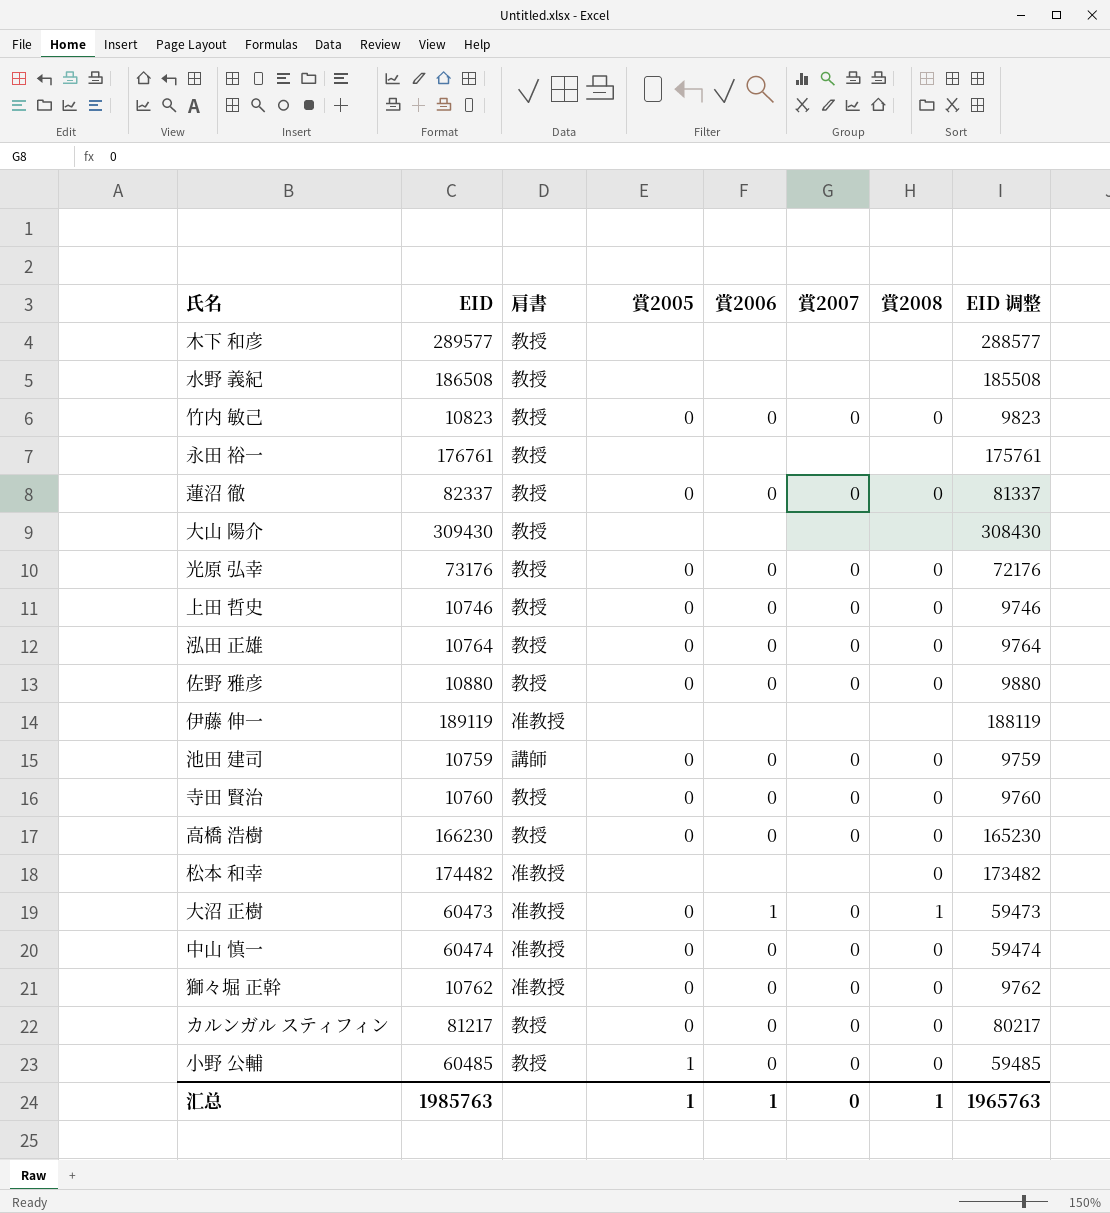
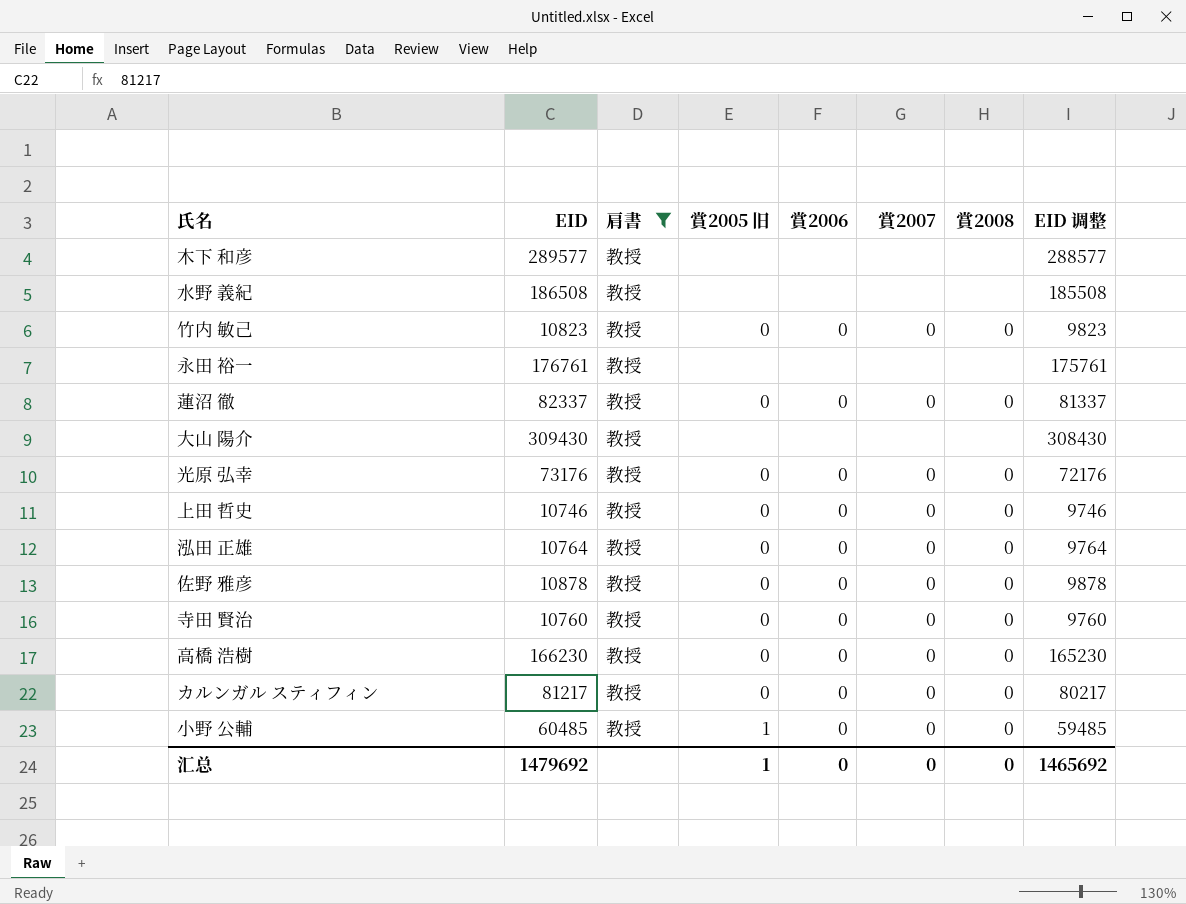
filter: none -> 肩書 = 教授
column name: 賞2005 -> 賞2005 旧
佐野 雅彦 | EID: 10880 -> 10878
佐野 雅彦 | EID 调整: 9880 -> 9878
汇总 | EID: 1985763 -> 1479692
汇总 | 賞2006: 1 -> 0
汇总 | 賞2008: 1 -> 0
汇总 | EID 调整: 1965763 -> 1465692

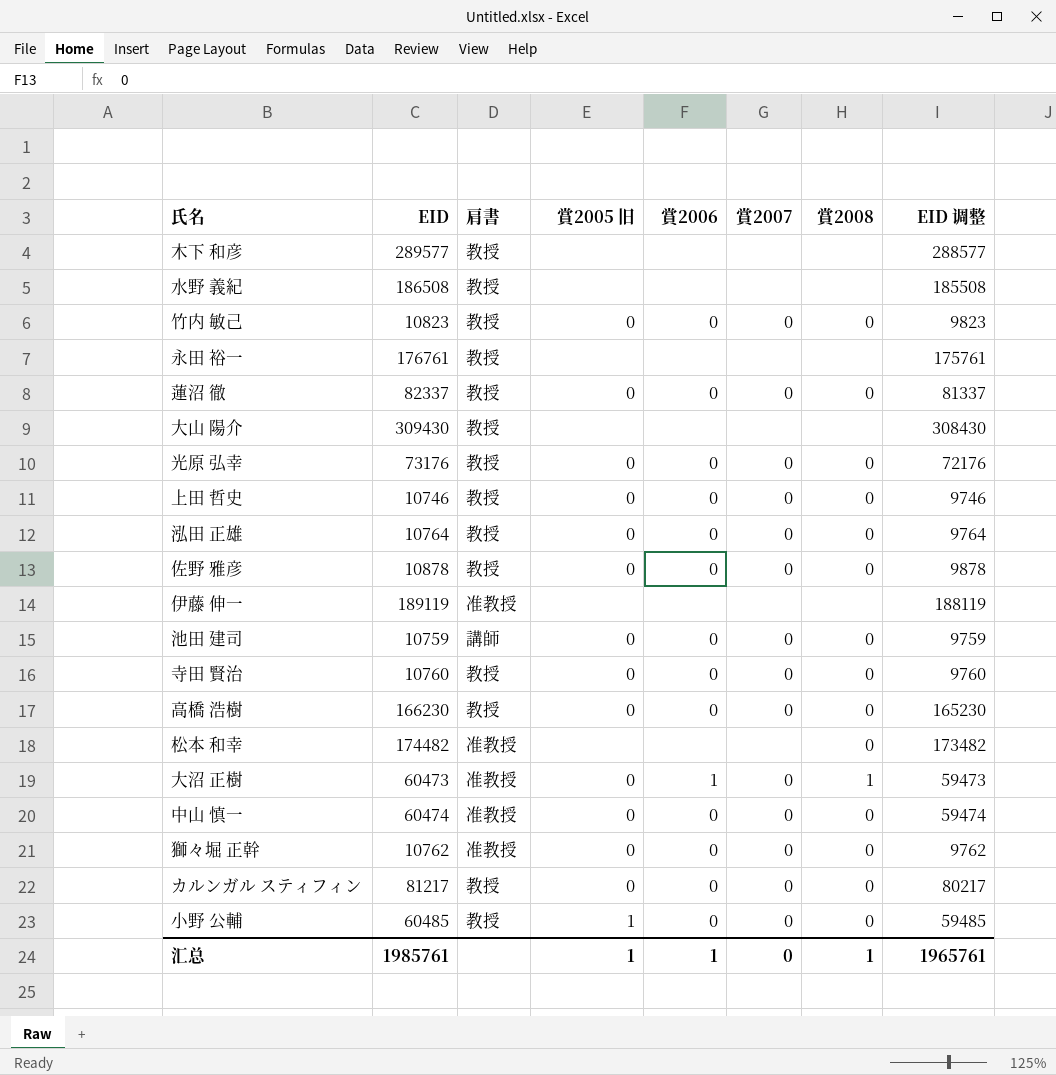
filter: 肩書 = 教授 -> none
汇总 | EID: 1479692 -> 1985761
汇总 | 賞2006: 0 -> 1
汇总 | 賞2008: 0 -> 1
汇总 | EID 调整: 1465692 -> 1965761

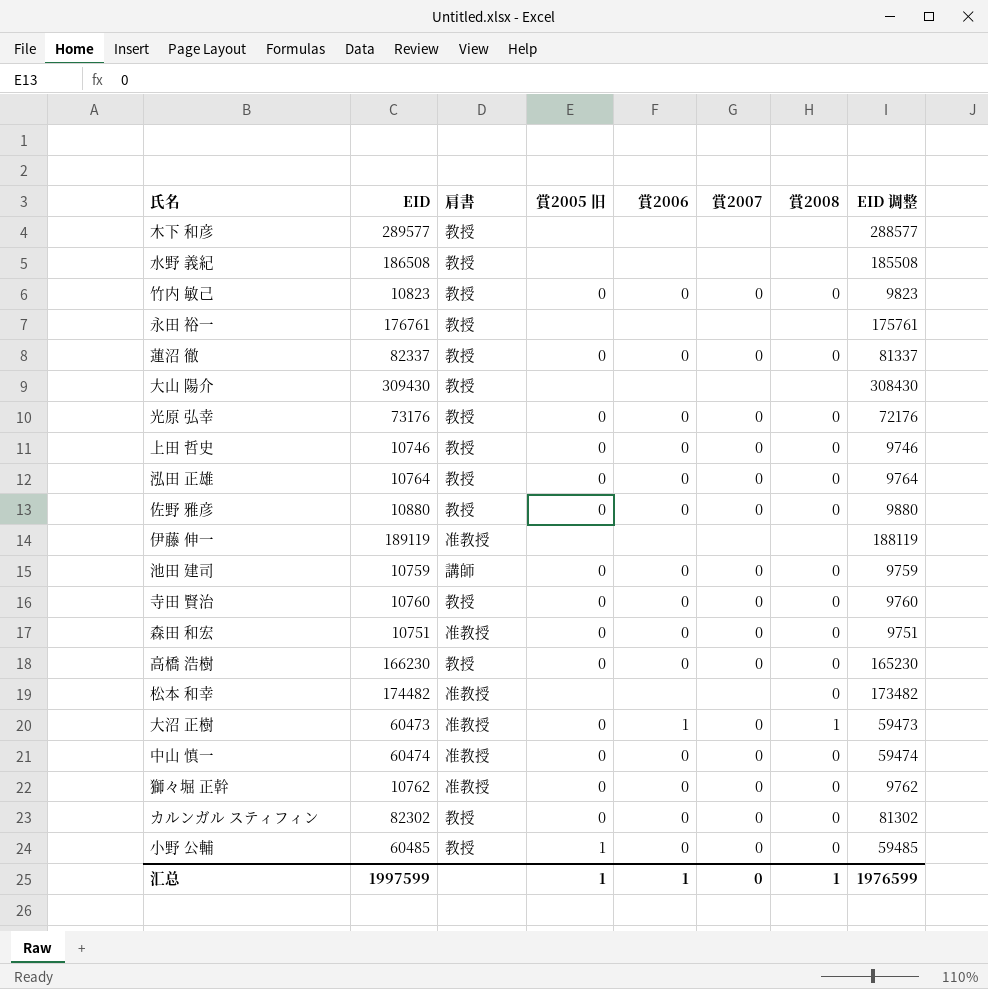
佐野 雅彦 | EID: 10878 -> 10880
佐野 雅彦 | EID 调整: 9878 -> 9880
row 森田 和宏: none -> 10751 | 准教授 | 0 | 0 | 0 | 0 | 9751
カルンガル スティフィン | EID: 81217 -> 82302
カルンガル スティフィン | EID 调整: 80217 -> 81302
汇总 | EID: 1985761 -> 1997599
汇总 | EID 调整: 1965761 -> 1976599

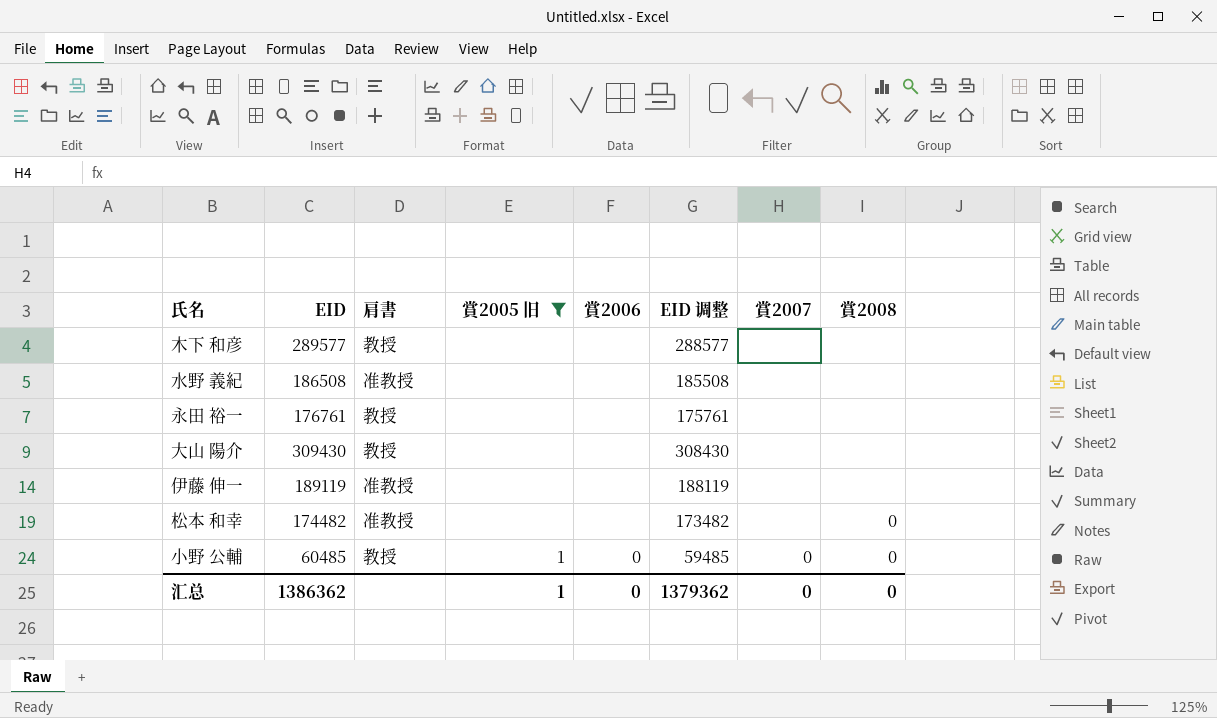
filter: none -> 賞2005 旧 != 0
column EID 调整 | position: 8 -> 6
水野 義紀 | 肩書: 教授 -> 准教授
汇总 | EID: 1997599 -> 1386362
汇总 | 賞2006: 1 -> 0
汇总 | EID 调整: 1976599 -> 1379362
汇总 | 賞2008: 1 -> 0

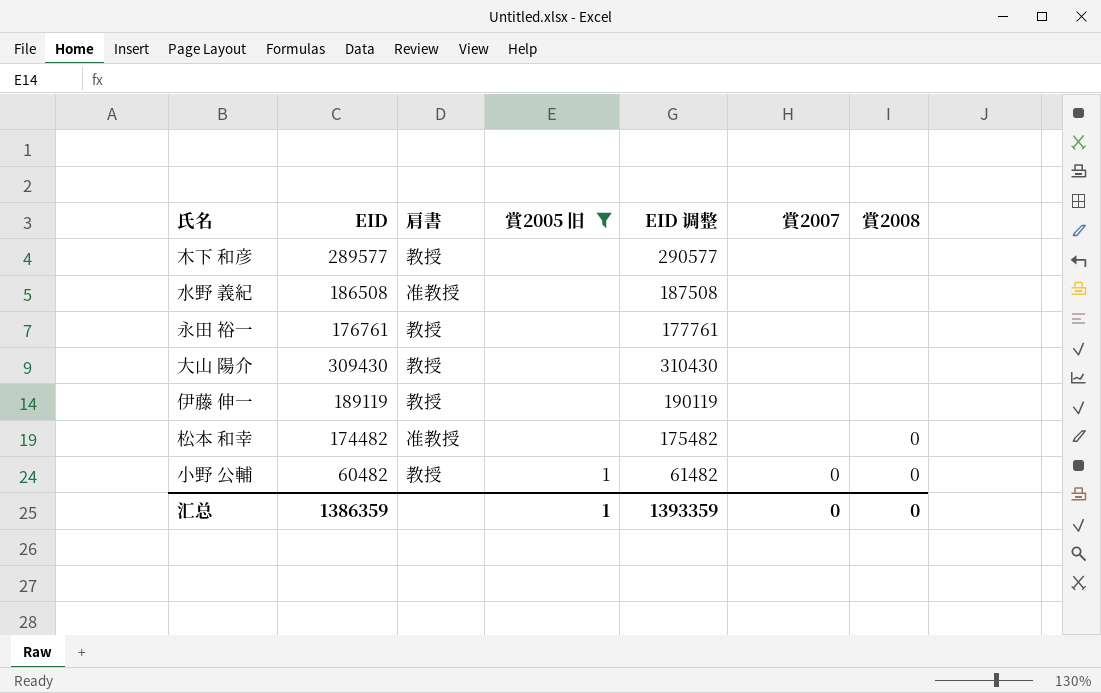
column 賞2006 | position: 5 -> none
column EID 调整 | formula: [EID] - 1000 -> [EID] + 1000
伊藤 伸一 | 肩書: 准教授 -> 教授
小野 公輔 | EID: 60485 -> 60482
汇总 | EID: 1386362 -> 1386359
汇总 | EID 调整: 1379362 -> 1393359

